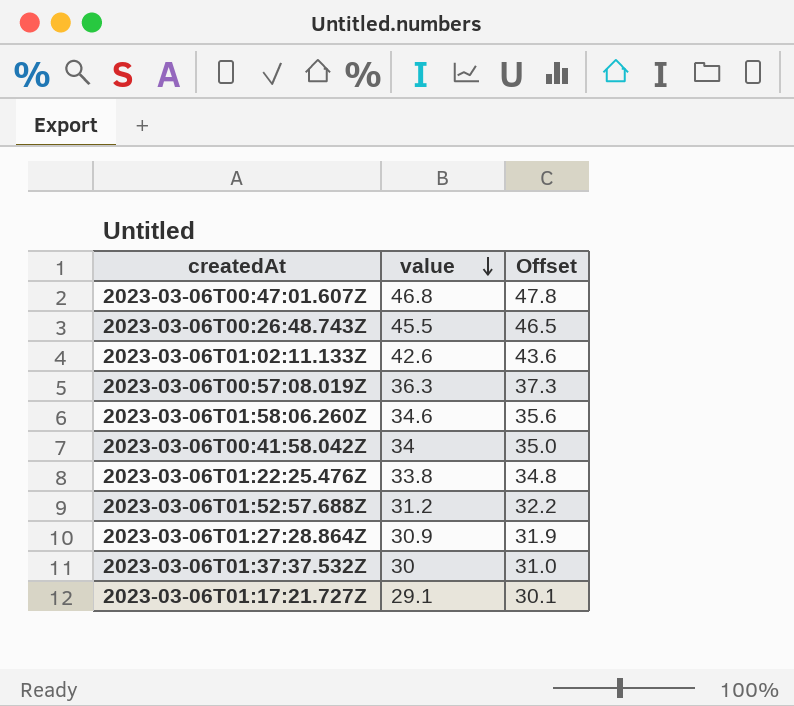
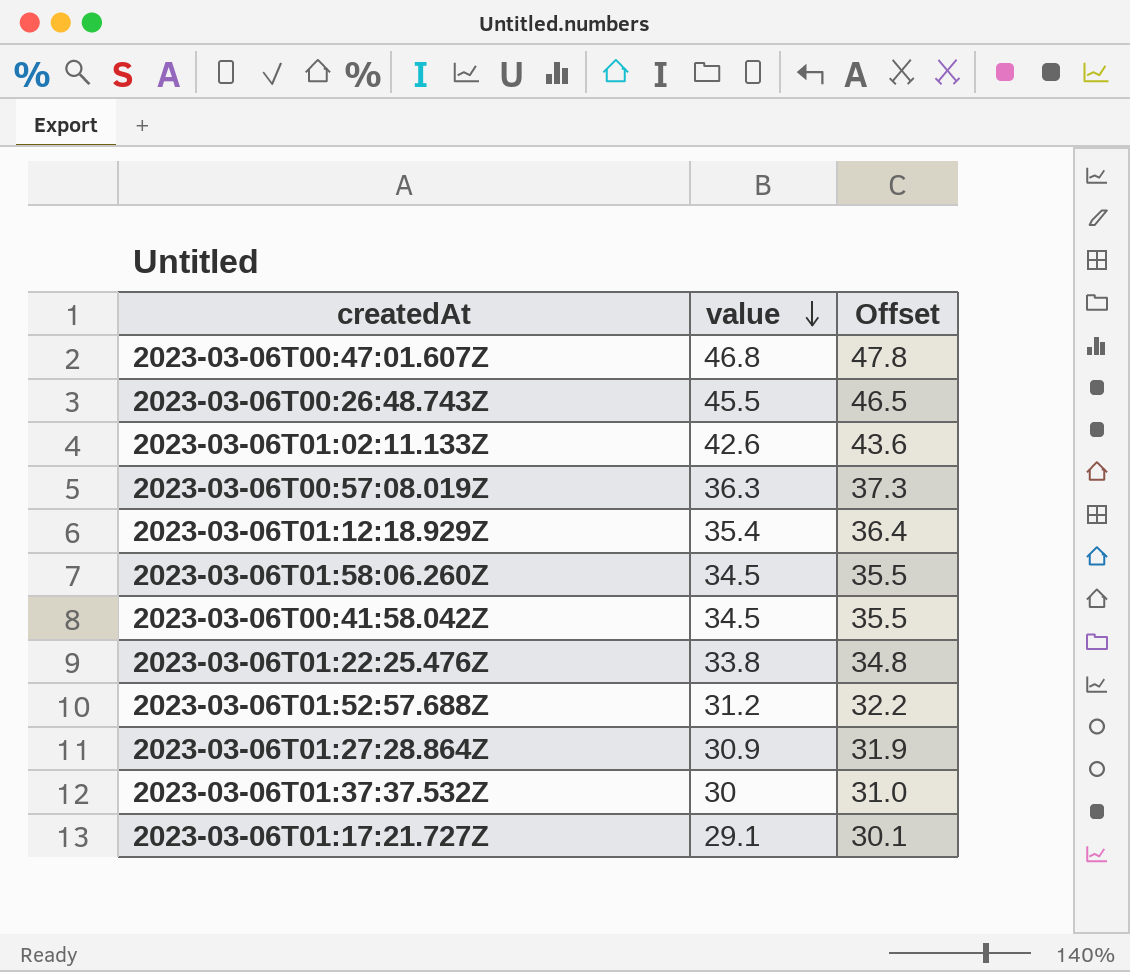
row 2023-03-06T01:12:18.929Z: none -> 35.4 | 36.4
2023-03-06T01:58:06.260Z | value: 34.6 -> 34.5
2023-03-06T01:58:06.260Z | Offset: 35.6 -> 35.5
2023-03-06T00:41:58.042Z | value: 34 -> 34.5
2023-03-06T00:41:58.042Z | Offset: 35.0 -> 35.5

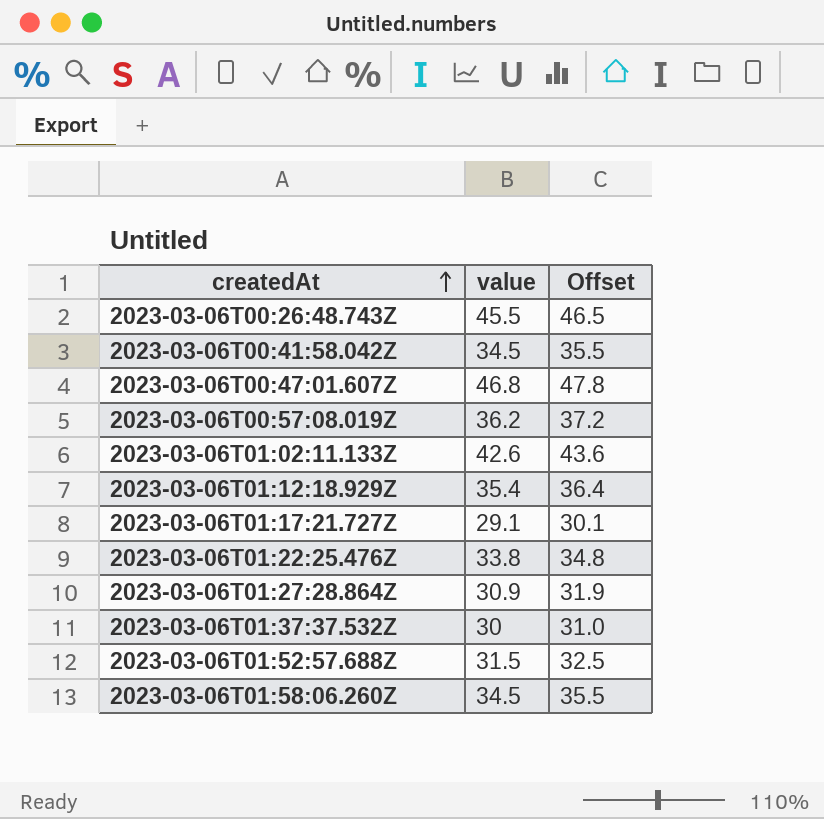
row order: value descending -> createdAt ascending
2023-03-06T00:57:08.019Z | value: 36.3 -> 36.2
2023-03-06T00:57:08.019Z | Offset: 37.3 -> 37.2
2023-03-06T01:52:57.688Z | value: 31.2 -> 31.5
2023-03-06T01:52:57.688Z | Offset: 32.2 -> 32.5

